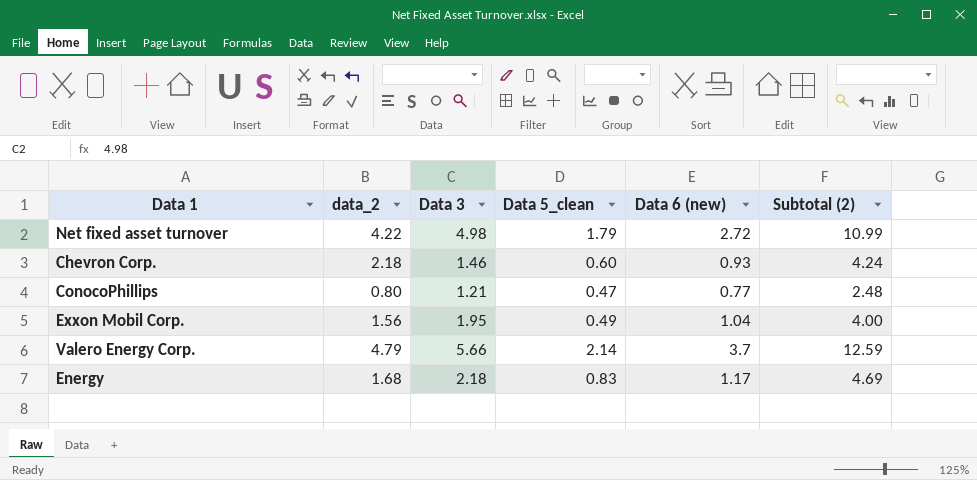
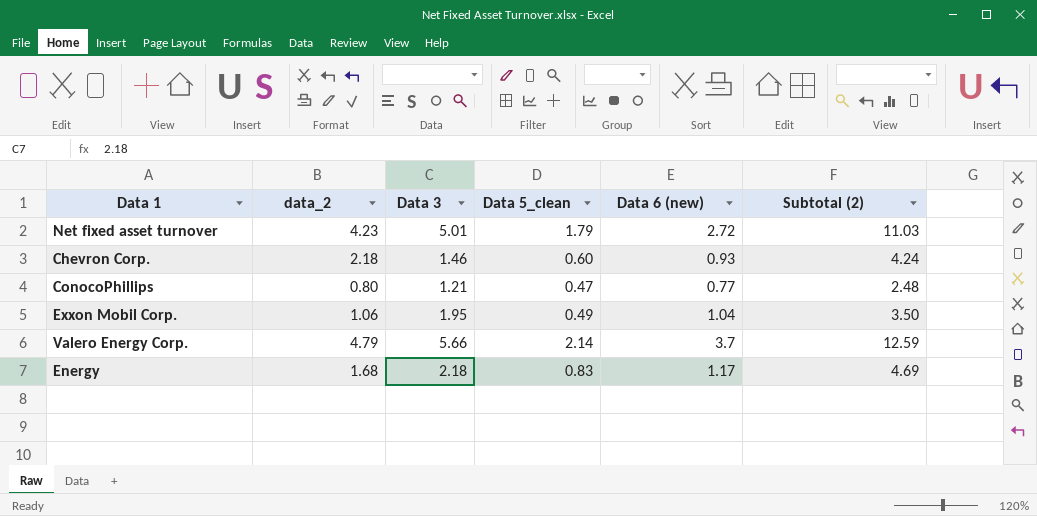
Net fixed asset turnover | data_2: 4.22 -> 4.23
Net fixed asset turnover | Data 3: 4.98 -> 5.01
Net fixed asset turnover | Subtotal (2): 10.99 -> 11.03
Exxon Mobil Corp. | data_2: 1.56 -> 1.06
Exxon Mobil Corp. | Subtotal (2): 4.00 -> 3.50

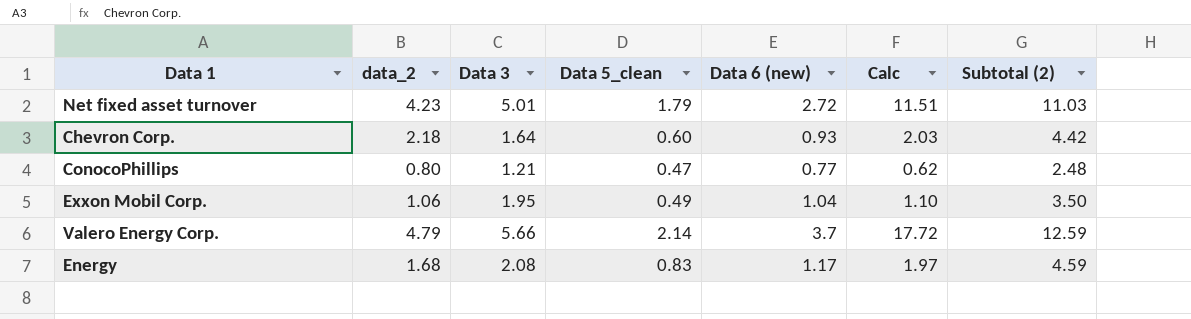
column Calc | formula: none -> [data_2] * [Data 6 (new)]
Chevron Corp. | Data 3: 1.46 -> 1.64
Chevron Corp. | Subtotal (2): 4.24 -> 4.42
Energy | Data 3: 2.18 -> 2.08
Energy | Subtotal (2): 4.69 -> 4.59

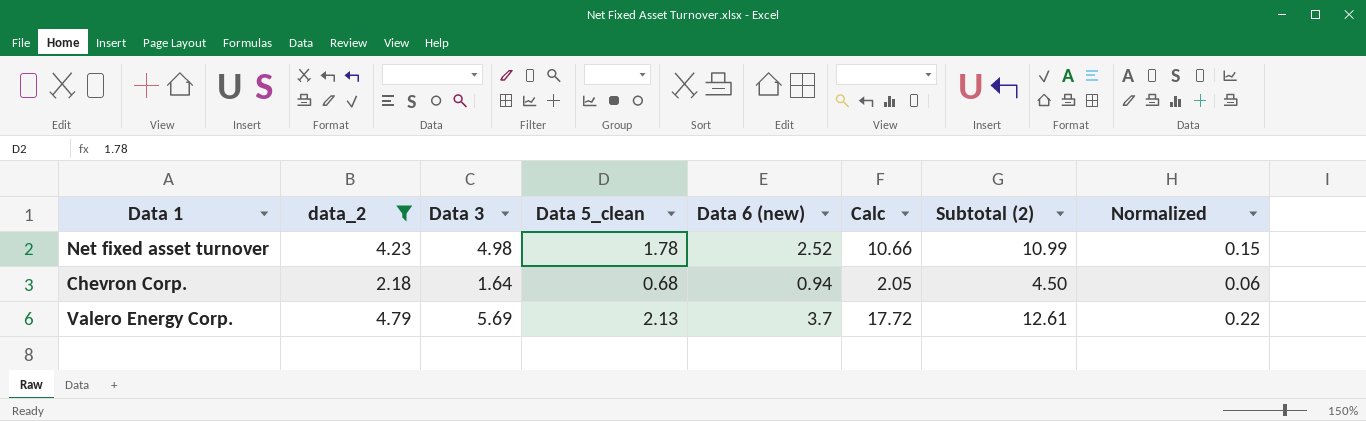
filter: none -> data_2 >= 2.18
column Normalized | formula: none -> [Data 6 (new)] * 0.06
Net fixed asset turnover | Data 3: 5.01 -> 4.98
Net fixed asset turnover | Data 5_clean: 1.79 -> 1.78
Net fixed asset turnover | Data 6 (new): 2.72 -> 2.52
Net fixed asset turnover | Calc: 11.51 -> 10.66
Net fixed asset turnover | Subtotal (2): 11.03 -> 10.99
Chevron Corp. | Data 5_clean: 0.60 -> 0.68
Chevron Corp. | Data 6 (new): 0.93 -> 0.94
Chevron Corp. | Calc: 2.03 -> 2.05
Chevron Corp. | Subtotal (2): 4.42 -> 4.50
Valero Energy Corp. | Data 3: 5.66 -> 5.69
Valero Energy Corp. | Data 5_clean: 2.14 -> 2.13
Valero Energy Corp. | Subtotal (2): 12.59 -> 12.61

